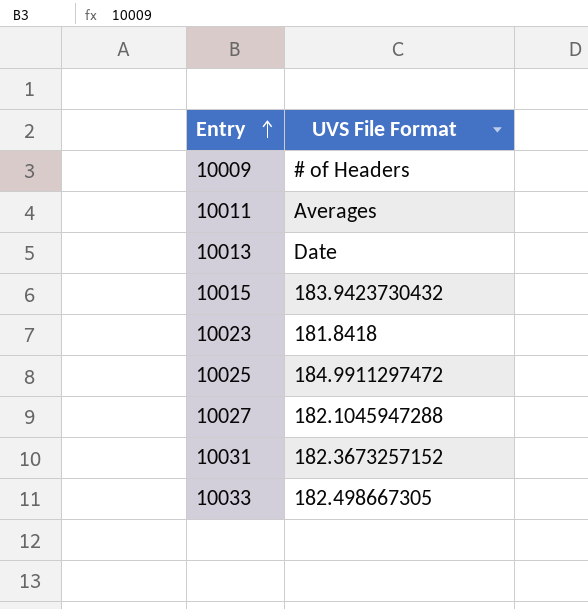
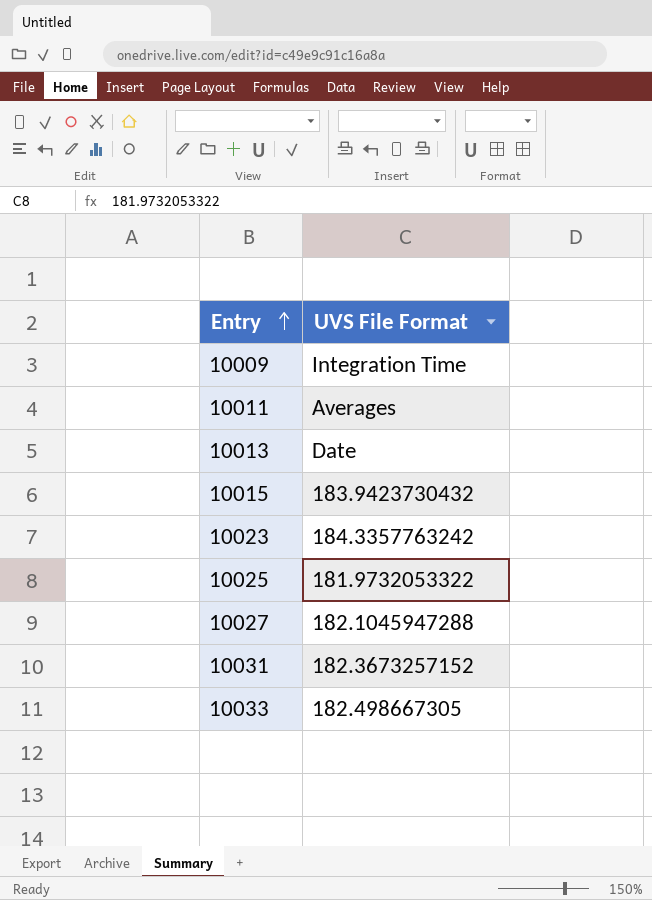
10009 | UVS File Format: # of Headers -> Integration Time
10023 | UVS File Format: 181.8418 -> 184.3357763242
10025 | UVS File Format: 184.9911297472 -> 181.9732053322

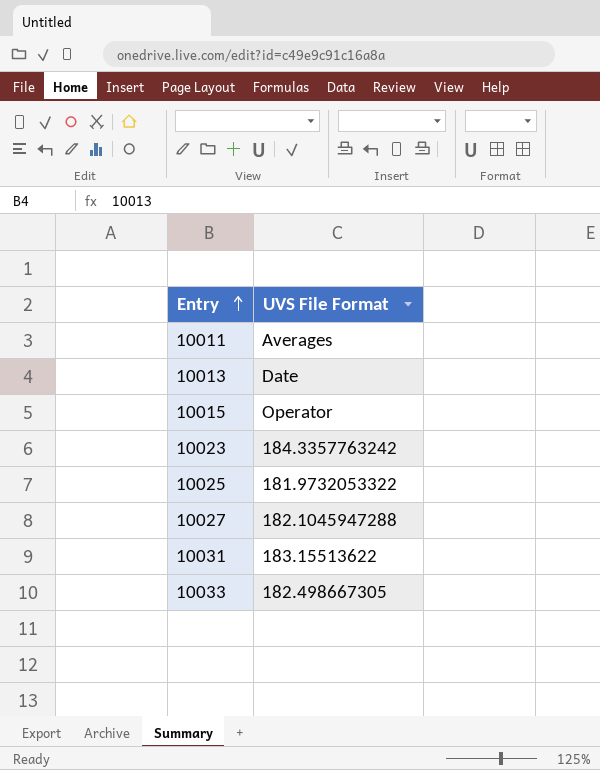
row 10009: Integration Time -> none
10015 | UVS File Format: 183.9423730432 -> Operator
10031 | UVS File Format: 182.3673257152 -> 183.15513622

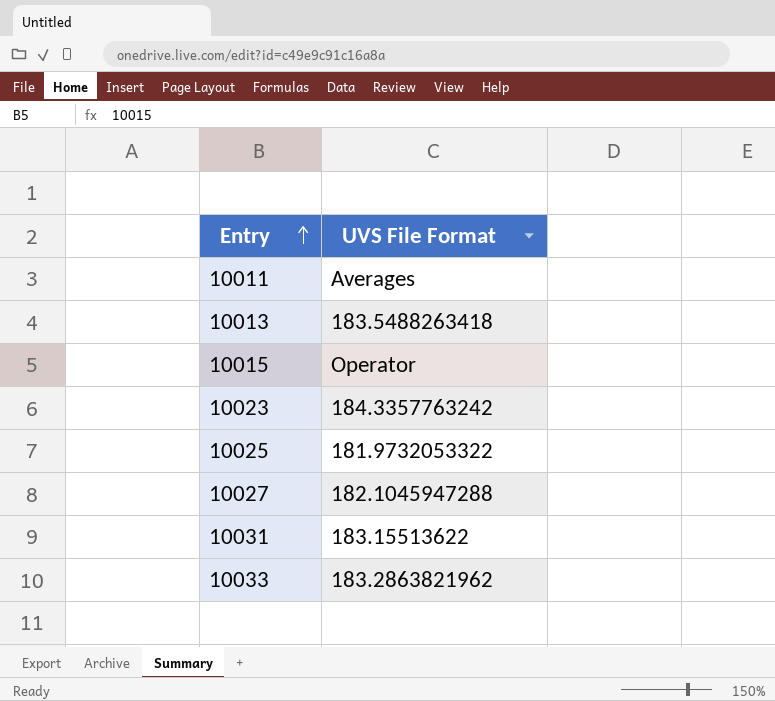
10013 | UVS File Format: Date -> 183.5488263418
10033 | UVS File Format: 182.498667305 -> 183.2863821962

